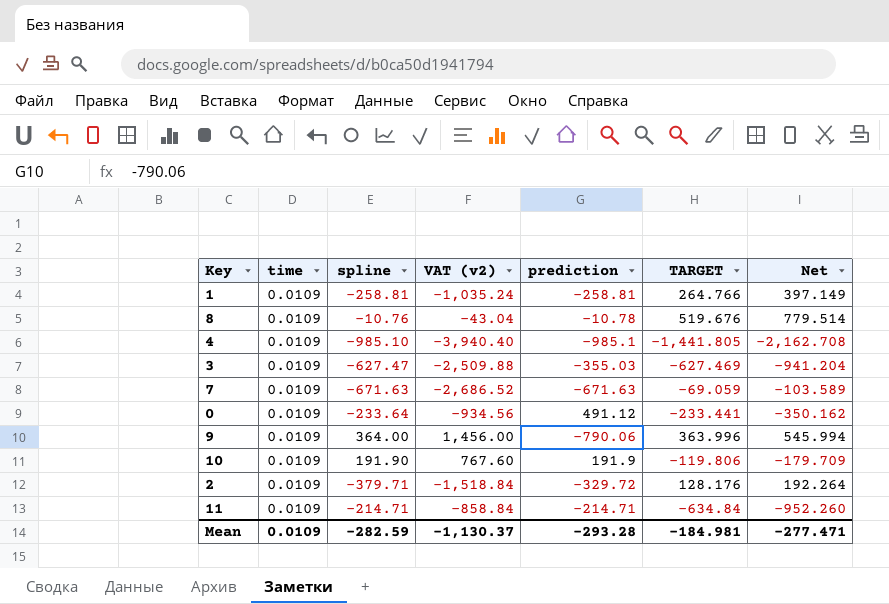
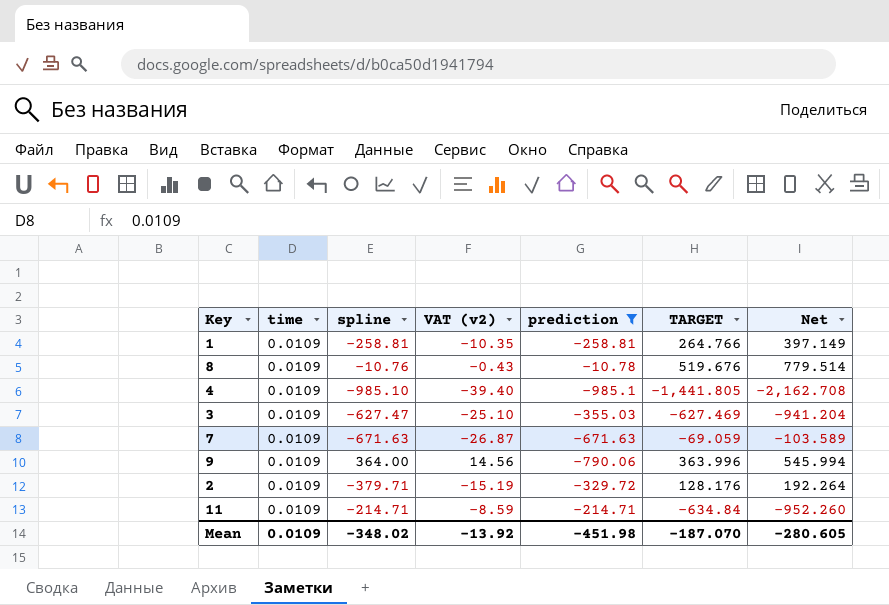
filter: none -> prediction <= -10.78
column VAT (v2) | formula: [spline] * 4 -> [spline] * 0.04
Mean | spline: -282.59 -> -348.02
Mean | VAT (v2): -1,130.37 -> -13.92
Mean | prediction: -293.28 -> -451.98
Mean | TARGET: -184.981 -> -187.070
Mean | Net: -277.471 -> -280.605

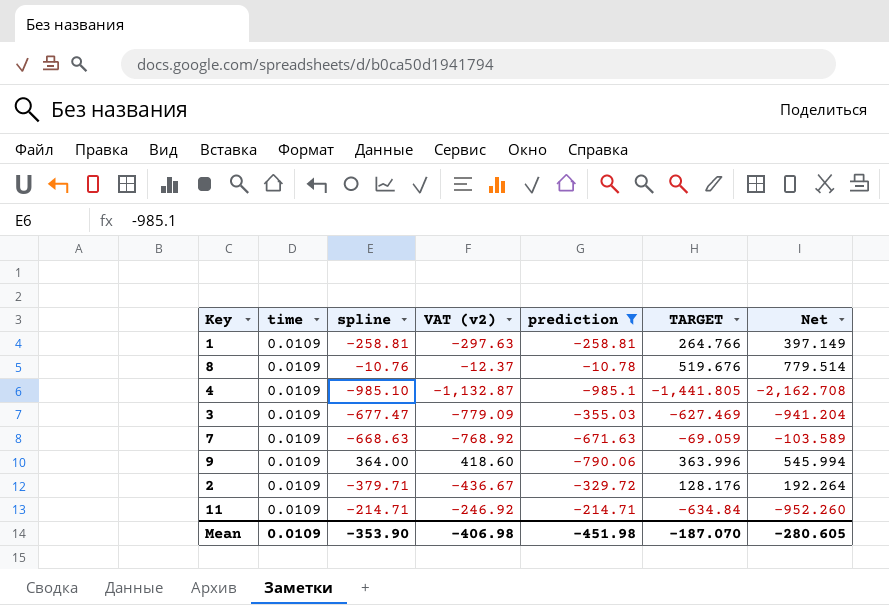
column VAT (v2) | formula: [spline] * 0.04 -> [spline] * 1.15
3 | spline: -627.47 -> -677.47
7 | spline: -671.63 -> -668.63
Mean | spline: -348.02 -> -353.90
Mean | VAT (v2): -13.92 -> -406.98

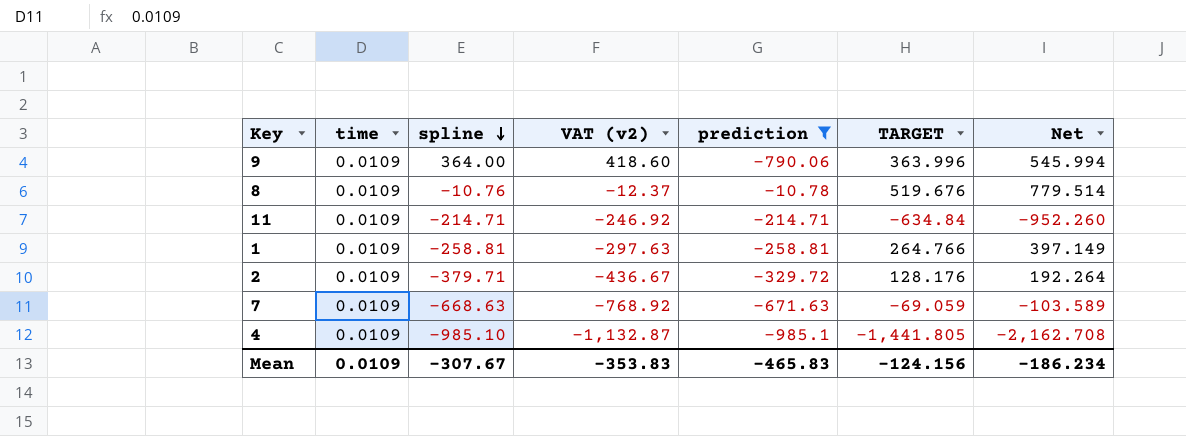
row order: none -> spline descending
row 3: 0.0109 | -677.47 | -779.09 | -355.03 | -627.469 | -941.204 -> none
Mean | spline: -353.90 -> -307.67
Mean | VAT (v2): -406.98 -> -353.83
Mean | prediction: -451.98 -> -465.83
Mean | TARGET: -187.070 -> -124.156
Mean | Net: -280.605 -> -186.234

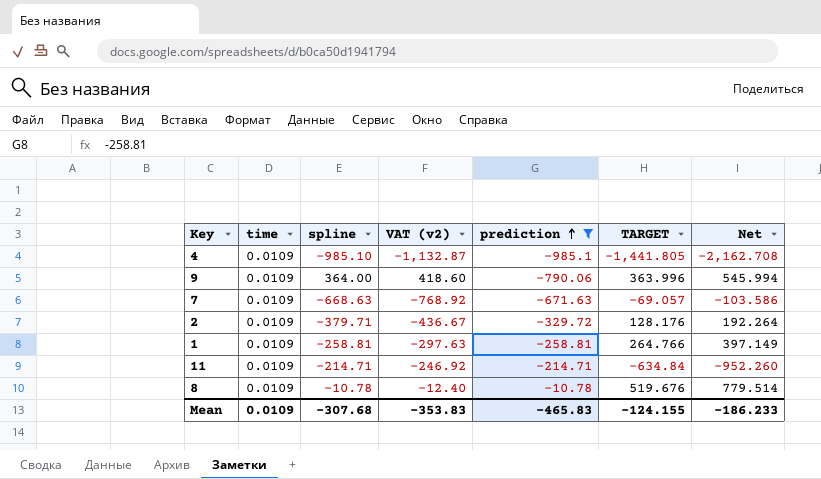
row order: spline descending -> prediction ascending
7 | TARGET: -69.059 -> -69.057
7 | Net: -103.589 -> -103.586
8 | spline: -10.76 -> -10.78
8 | VAT (v2): -12.37 -> -12.40
Mean | spline: -307.67 -> -307.68
Mean | TARGET: -124.156 -> -124.155
Mean | Net: -186.234 -> -186.233

